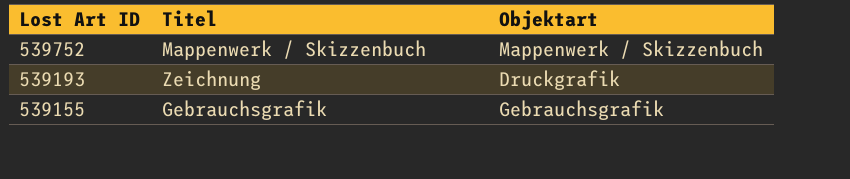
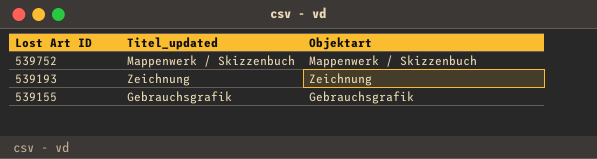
column name: Titel -> Titel_updated
539193 | Objektart: Druckgrafik -> Zeichnung

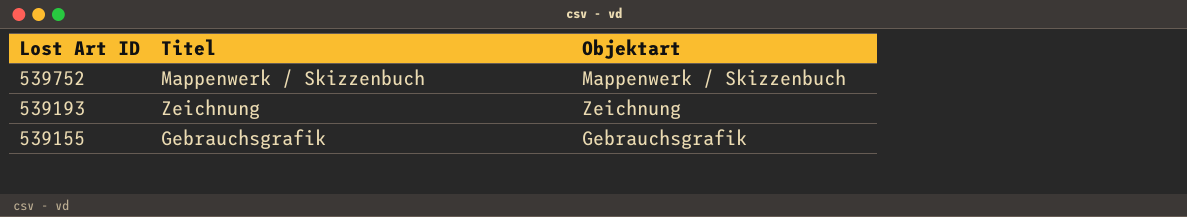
column name: Titel_updated -> Titel

